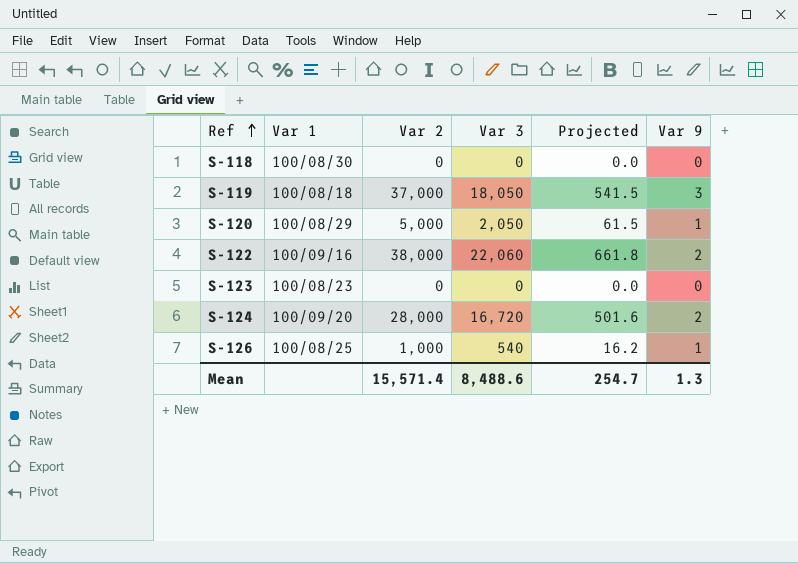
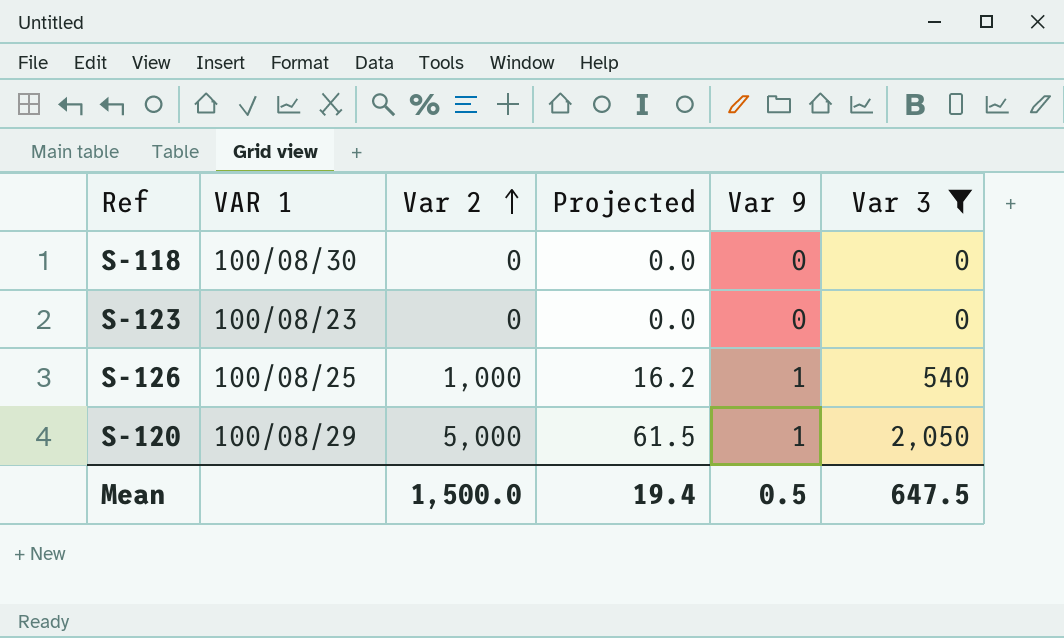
filter: none -> Var 3 <= 2,050
row order: Ref ascending -> Var 2 ascending
column name: Var 1 -> VAR 1
column Var 3 | position: 4 -> 6
Mean | Var 2: 15,571.4 -> 1,500.0
Mean | Projected: 254.7 -> 19.4
Mean | Var 9: 1.3 -> 0.5
Mean | Var 3: 8,488.6 -> 647.5

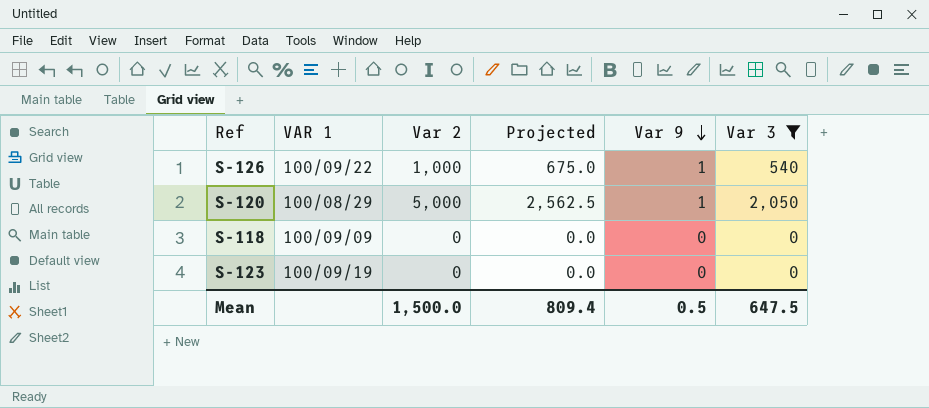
row order: Var 2 ascending -> Var 9 descending
column Projected | formula: [Var 3] * 0.03 -> [Var 3] * 1.25
S-126 | VAR 1: 100/08/25 -> 100/09/22
S-118 | VAR 1: 100/08/30 -> 100/09/09
S-123 | VAR 1: 100/08/23 -> 100/09/19
Mean | Projected: 19.4 -> 809.4

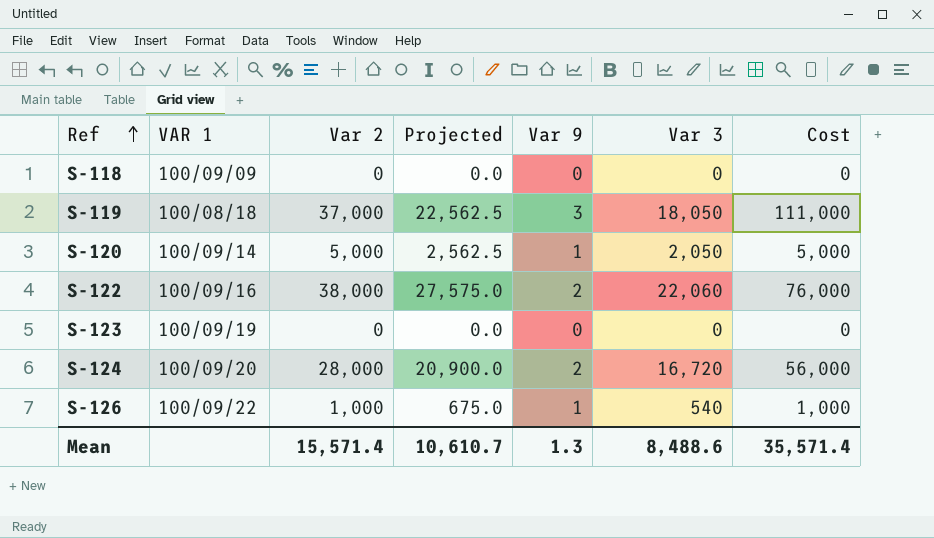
filter: Var 3 <= 2,050 -> none
row order: Var 9 descending -> Ref ascending
column Cost | formula: none -> [Var 2] * [Var 9]
S-120 | VAR 1: 100/08/29 -> 100/09/14
Mean | Var 2: 1,500.0 -> 15,571.4
Mean | Projected: 809.4 -> 10,610.7
Mean | Var 9: 0.5 -> 1.3
Mean | Var 3: 647.5 -> 8,488.6

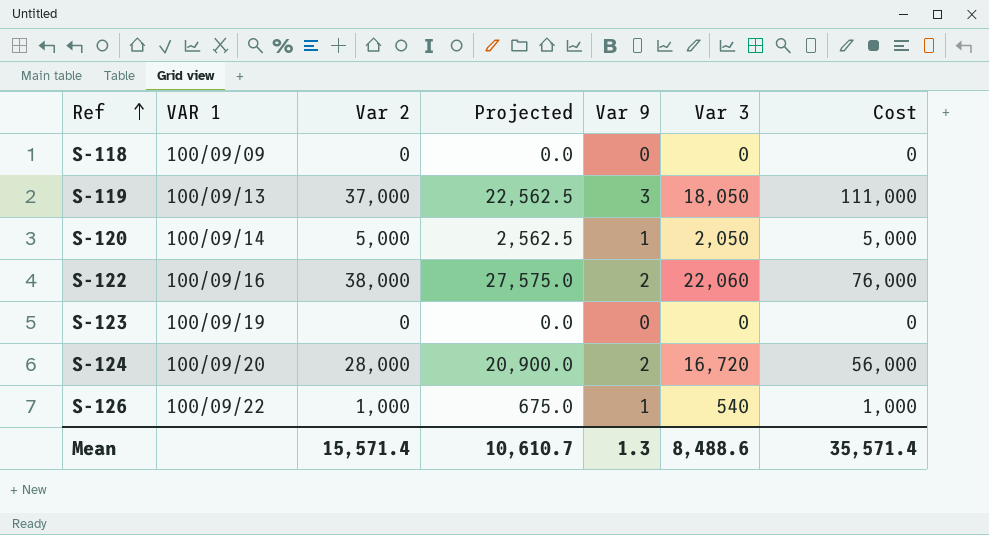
S-119 | VAR 1: 100/08/18 -> 100/09/13

